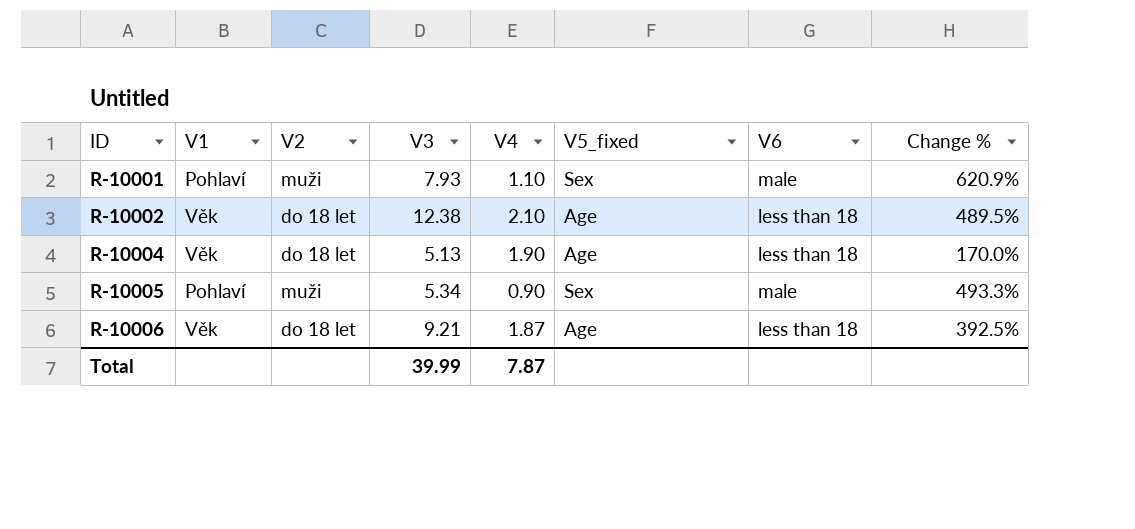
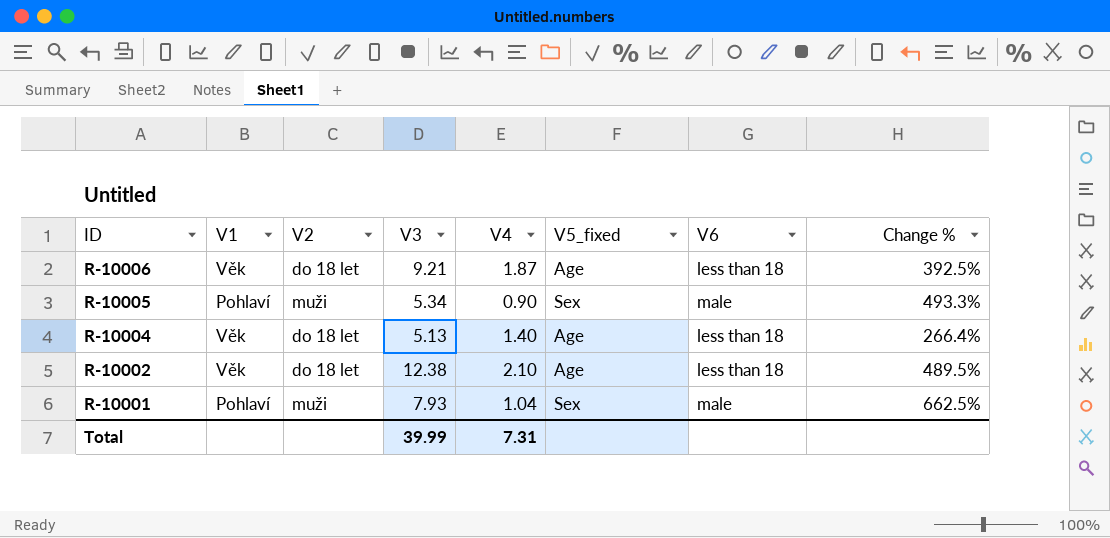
row order: ID ascending -> ID descending
R-10004 | V4: 1.90 -> 1.40
R-10004 | Change %: 170.0% -> 266.4%
R-10001 | V4: 1.10 -> 1.04
R-10001 | Change %: 620.9% -> 662.5%
Total | V4: 7.87 -> 7.31

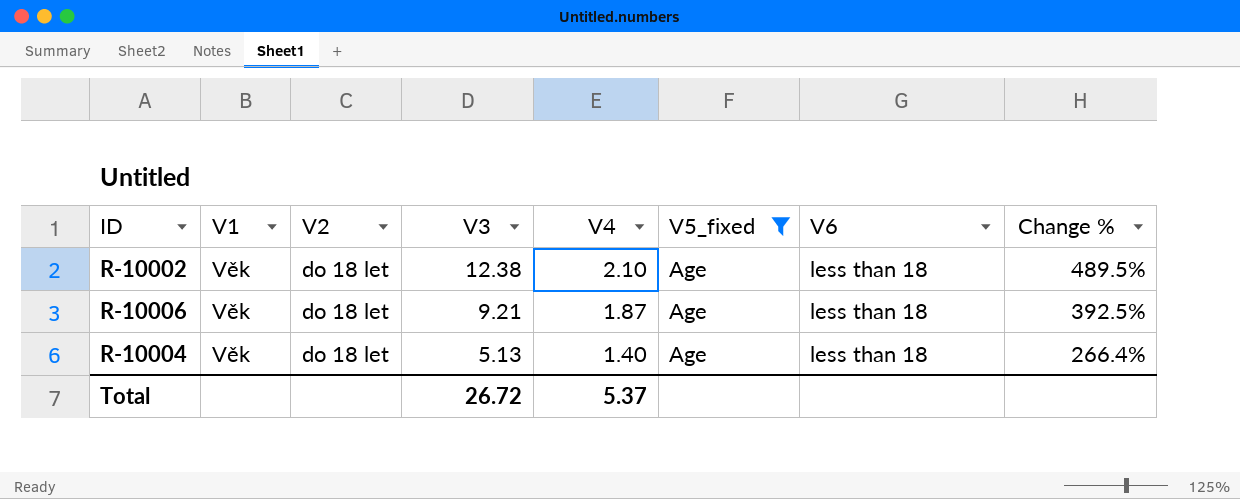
filter: none -> V5_fixed = Age
row order: ID descending -> V3 descending
Total | V3: 39.99 -> 26.72
Total | V4: 7.31 -> 5.37

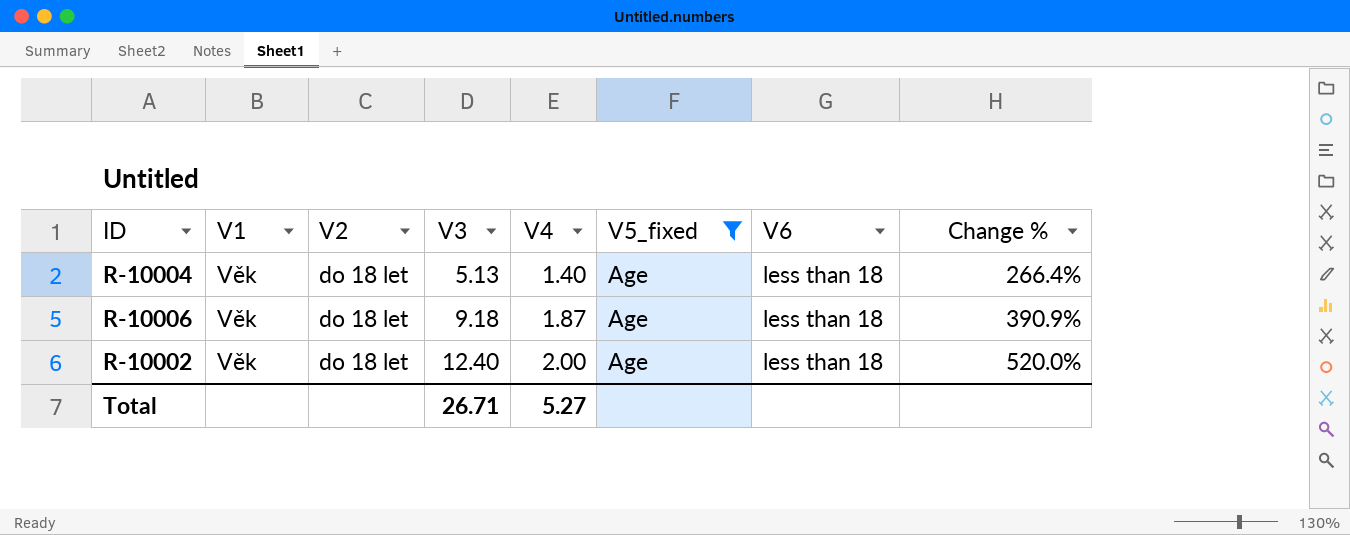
row order: V3 descending -> V3 ascending
R-10006 | V3: 9.21 -> 9.18
R-10006 | Change %: 392.5% -> 390.9%
R-10002 | V3: 12.38 -> 12.40
R-10002 | V4: 2.10 -> 2.00
R-10002 | Change %: 489.5% -> 520.0%
Total | V3: 26.72 -> 26.71
Total | V4: 5.37 -> 5.27

